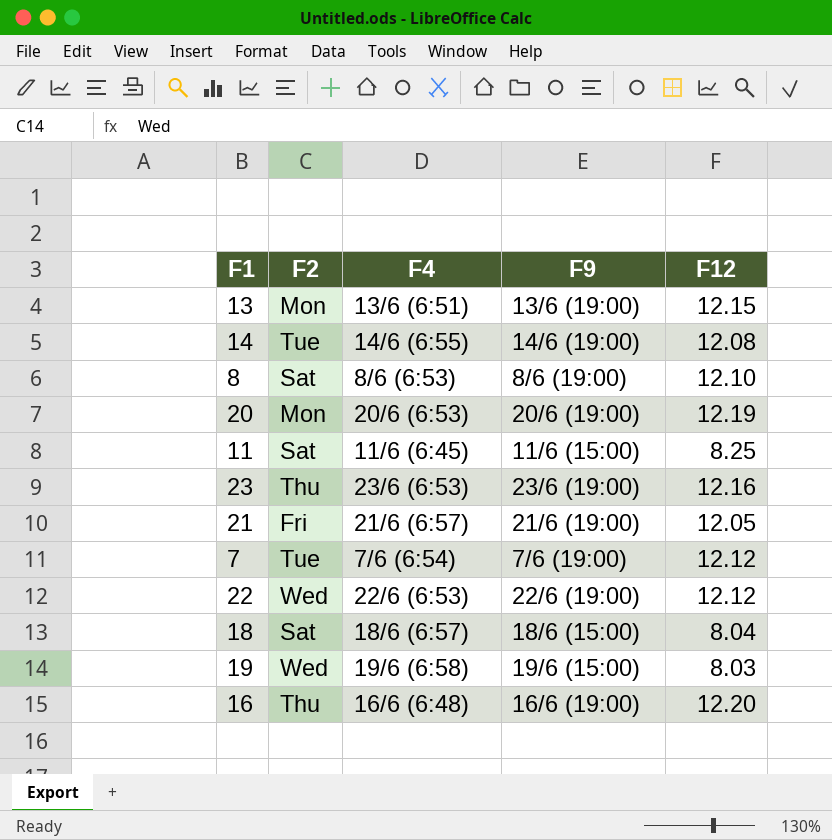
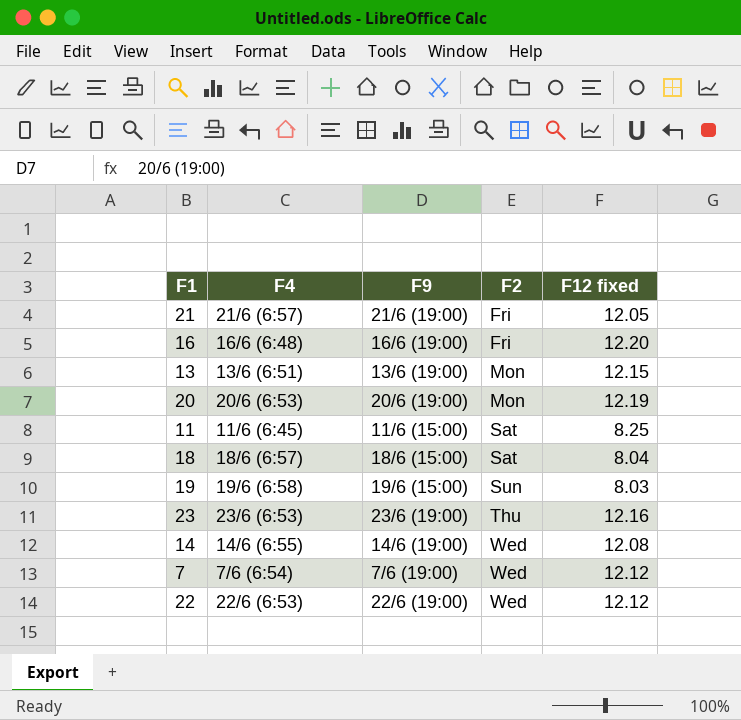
row order: none -> F2 ascending
column F2 | position: 2 -> 4
column name: F12 -> F12 fixed
row 8: Sat | 8/6 (6:53) | 8/6 (19:00) | 12.10 -> none
16 | F2: Thu -> Fri
19 | F2: Wed -> Sun
14 | F2: Tue -> Wed
7 | F2: Tue -> Wed

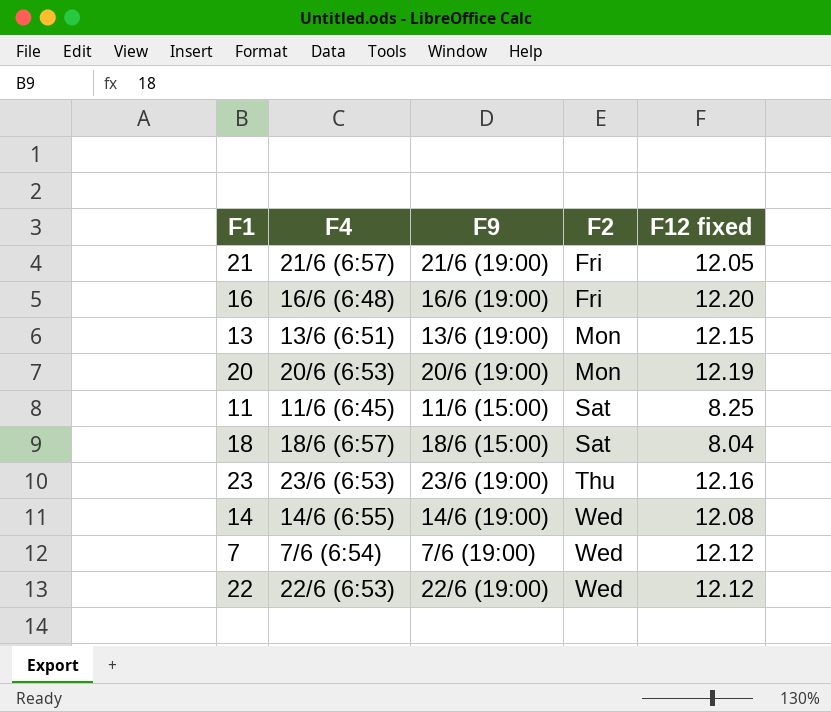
row 19: 19/6 (6:58) | 19/6 (15:00) | Sun | 8.03 -> none

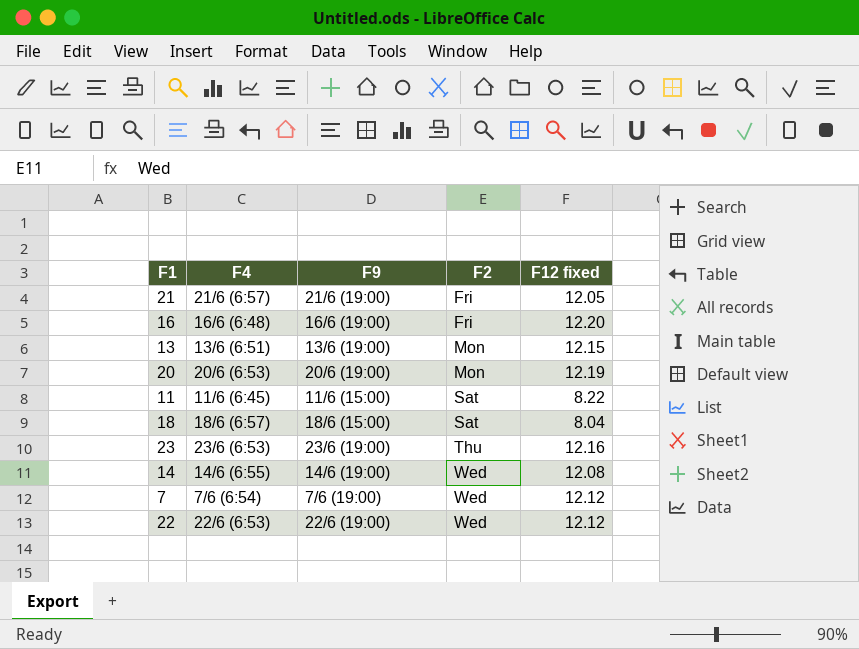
11 | F12 fixed: 8.25 -> 8.22

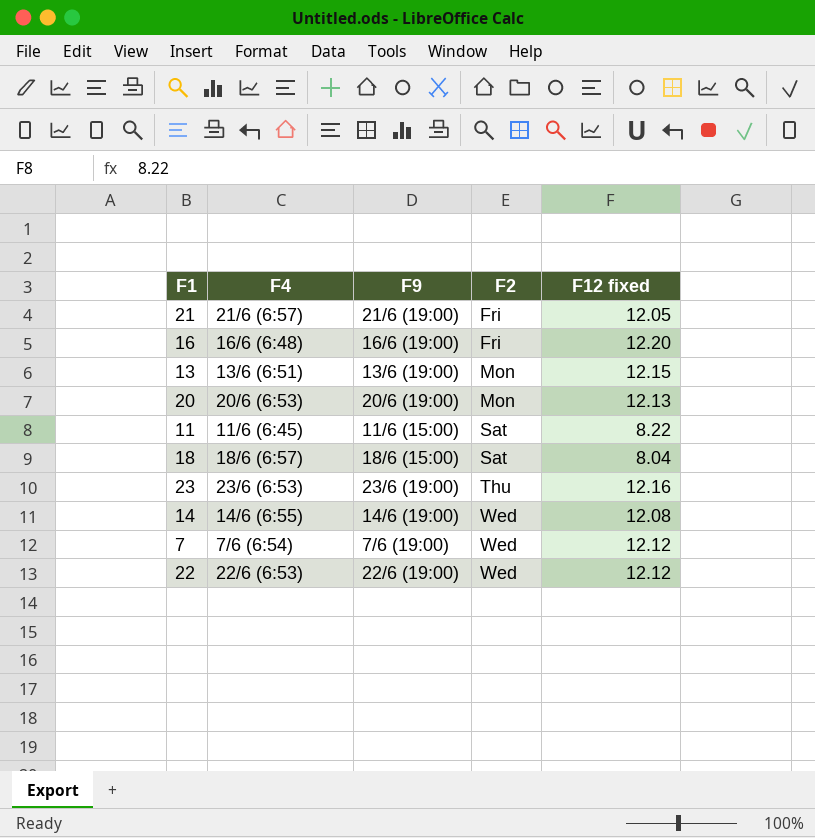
20 | F12 fixed: 12.19 -> 12.13

